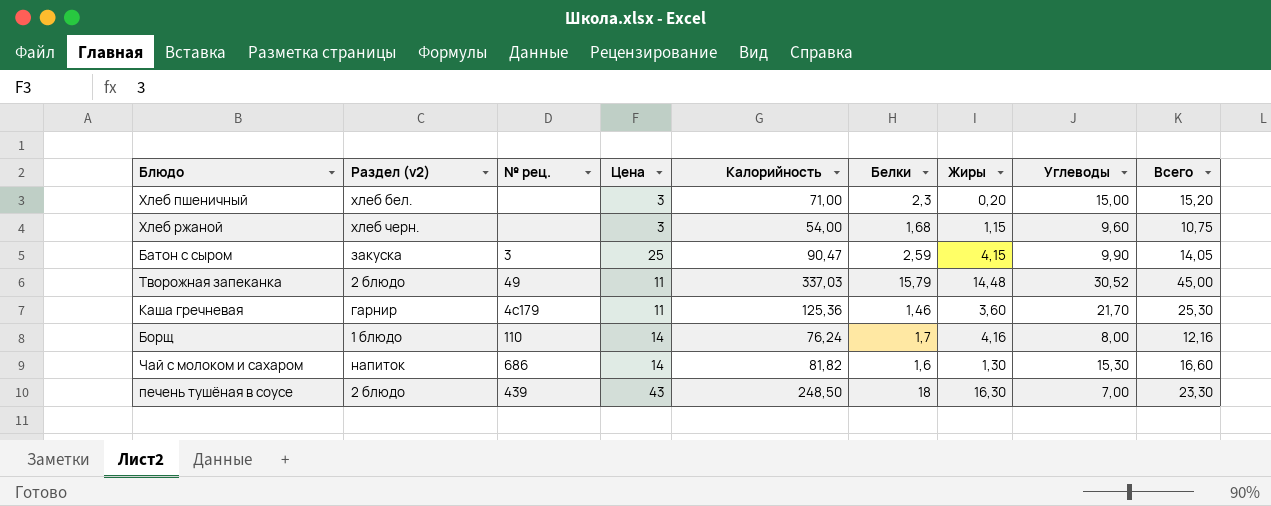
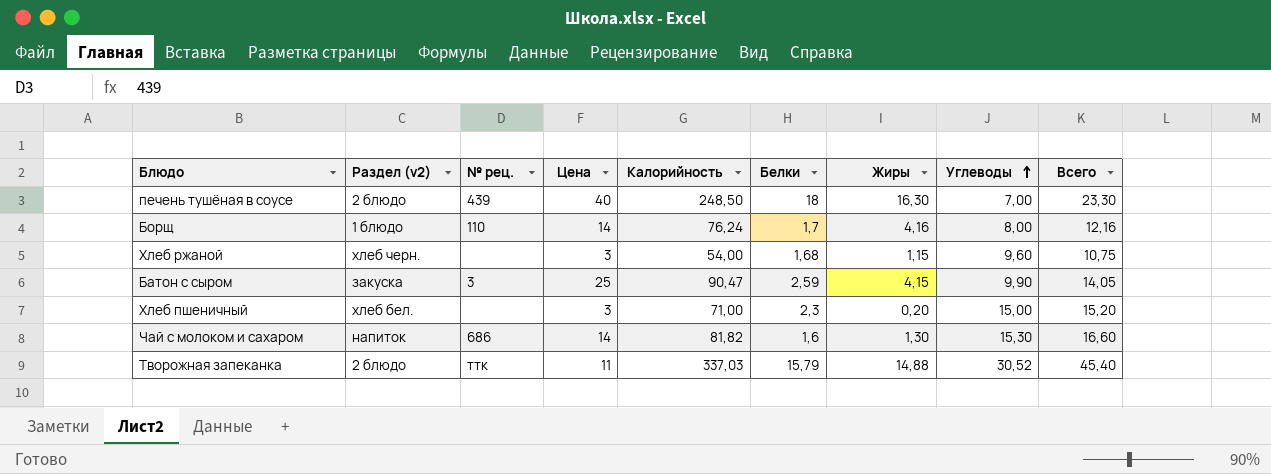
row order: none -> Углеводы ascending
row Каша гречневая: гарнир | 4с179 | 11 | 125,36 | 1,46 | 3,60 | 21,70 | 25,30 -> none
печень тушёная в соусе | Цена: 43 -> 40
Творожная запеканка | № рец.: 49 -> ттк
Творожная запеканка | Жиры: 14,48 -> 14,88
Творожная запеканка | Всего: 45,00 -> 45,40

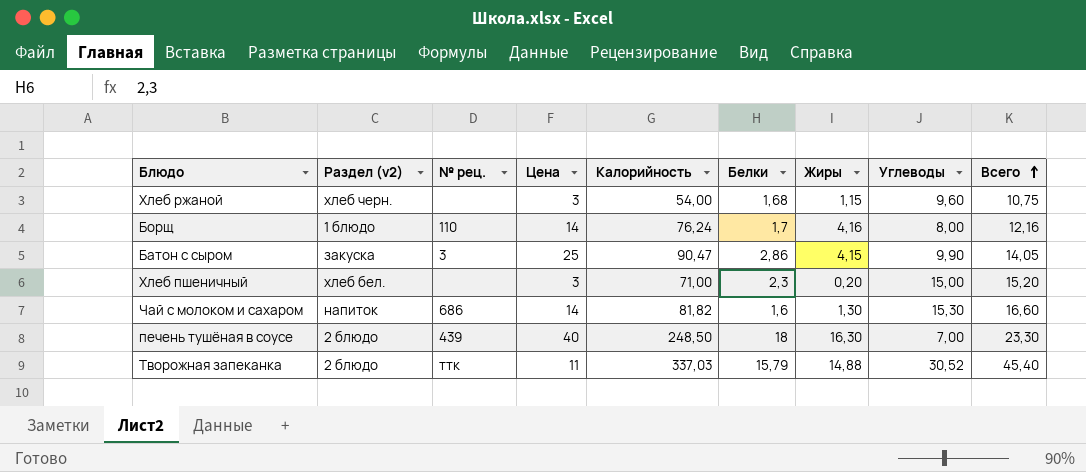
row order: Углеводы ascending -> Всего ascending
Батон с сыром | Белки: 2,59 -> 2,86

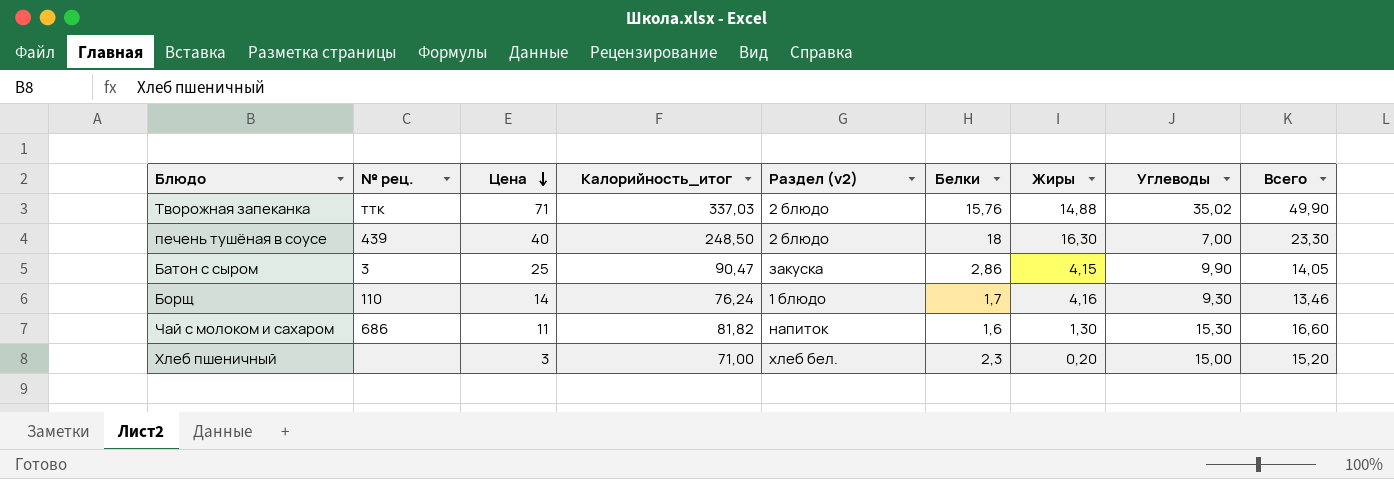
row order: Всего ascending -> Цена descending
column name: Калорийность -> Калорийность_итог
column Раздел (v2) | position: 2 -> 5
row Хлеб ржаной: хлеб черн. | none | 3 | 54,00 | 1,68 | 1,15 | 9,60 | 10,75 -> none
Творожная запеканка | Цена: 11 -> 71
Творожная запеканка | Белки: 15,79 -> 15,76
Творожная запеканка | Углеводы: 30,52 -> 35,02
Творожная запеканка | Всего: 45,40 -> 49,90
Борщ | Углеводы: 8,00 -> 9,30
Борщ | Всего: 12,16 -> 13,46
Чай с молоком и сахаром | Цена: 14 -> 11

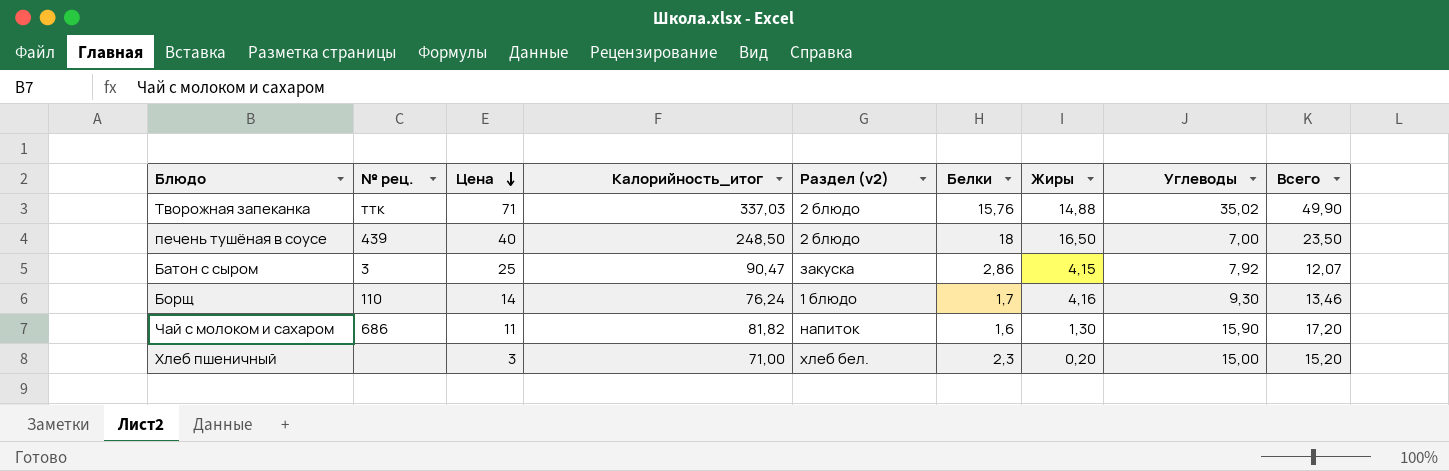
печень тушёная в соусе | Жиры: 16,30 -> 16,50
печень тушёная в соусе | Всего: 23,30 -> 23,50
Батон с сыром | Углеводы: 9,90 -> 7,92
Батон с сыром | Всего: 14,05 -> 12,07
Чай с молоком и сахаром | Углеводы: 15,30 -> 15,90
Чай с молоком и сахаром | Всего: 16,60 -> 17,20

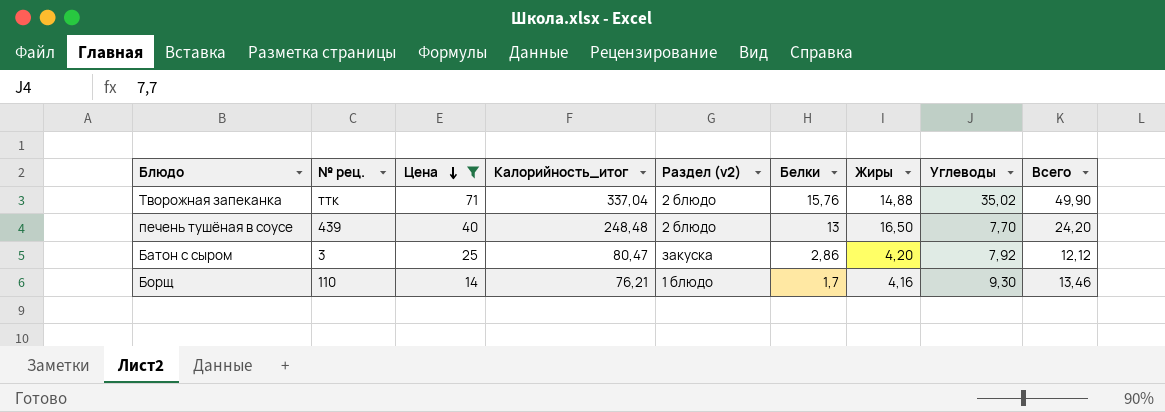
filter: none -> Цена >= 14
Творожная запеканка | Калорийность_итог: 337,03 -> 337,04
печень тушёная в соусе | Калорийность_итог: 248,50 -> 248,48
печень тушёная в соусе | Белки: 18 -> 13
печень тушёная в соусе | Углеводы: 7,00 -> 7,70
печень тушёная в соусе | Всего: 23,50 -> 24,20
Батон с сыром | Калорийность_итог: 90,47 -> 80,47
Батон с сыром | Жиры: 4,15 -> 4,20
Батон с сыром | Всего: 12,07 -> 12,12
Борщ | Калорийность_итог: 76,24 -> 76,21

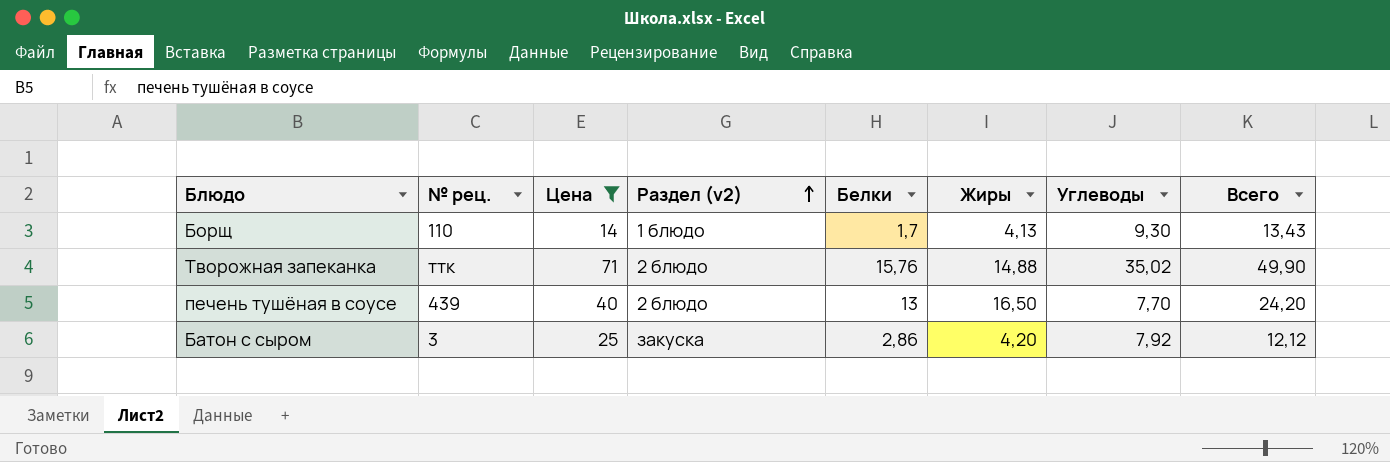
row order: Цена descending -> Раздел (v2) ascending
column Калорийность_итог | position: 4 -> none
Борщ | Жиры: 4,16 -> 4,13
Борщ | Всего: 13,46 -> 13,43

